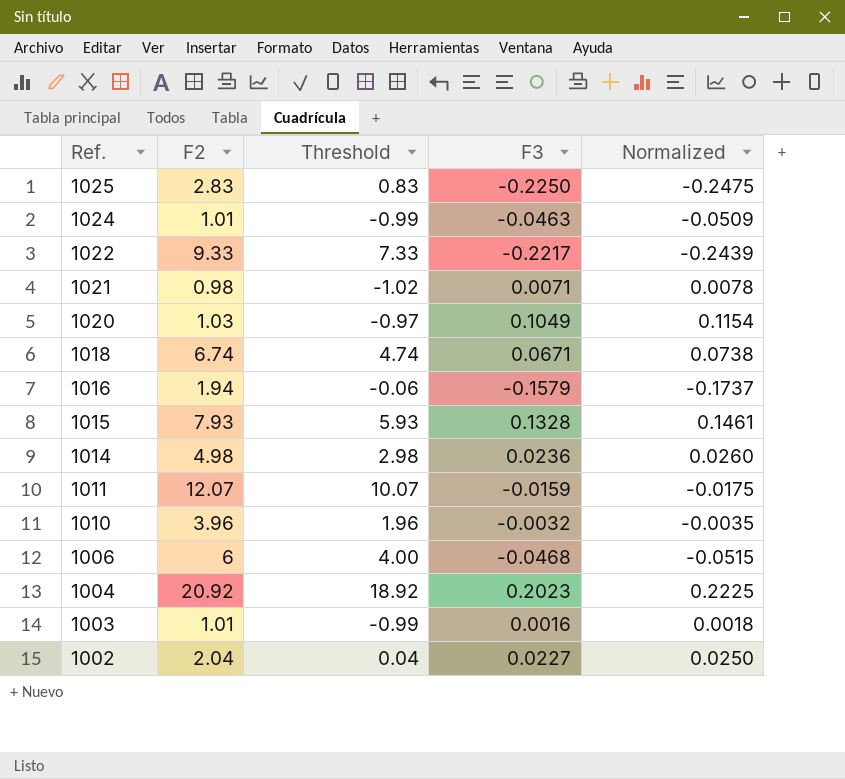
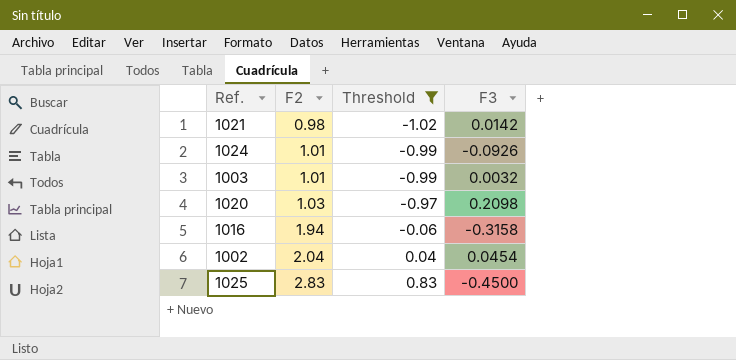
filter: none -> Threshold <= 0.83
row order: Ref. descending -> F2 ascending
column Normalized | formula: [F3] * 1.1 -> none
1021 | F3: 0.0071 -> 0.0142
1024 | F3: -0.0463 -> -0.0926
1003 | F3: 0.0016 -> 0.0032
1020 | F3: 0.1049 -> 0.2098
1016 | F3: -0.1579 -> -0.3158
1002 | F3: 0.0227 -> 0.0454
1025 | F3: -0.2250 -> -0.4500

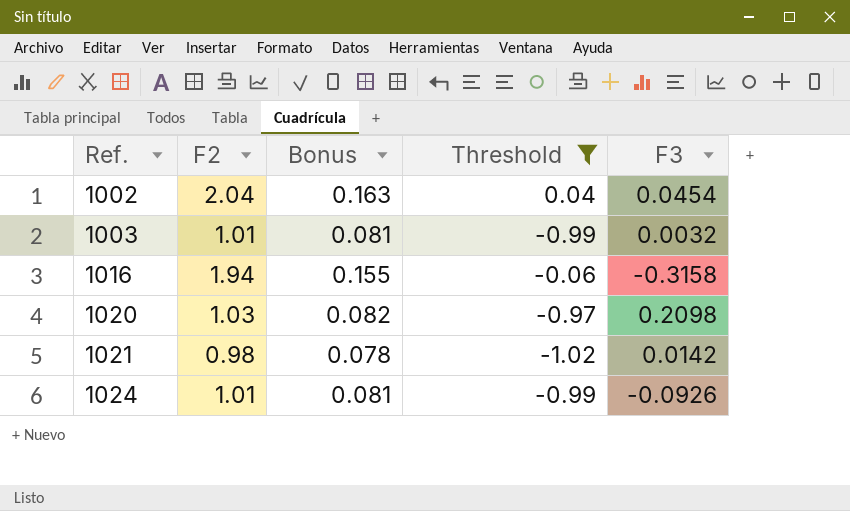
row order: F2 ascending -> Ref. ascending
column Bonus | formula: none -> [F2] * 0.08
row 1025: 2.83 | 0.83 | -0.4500 -> none

